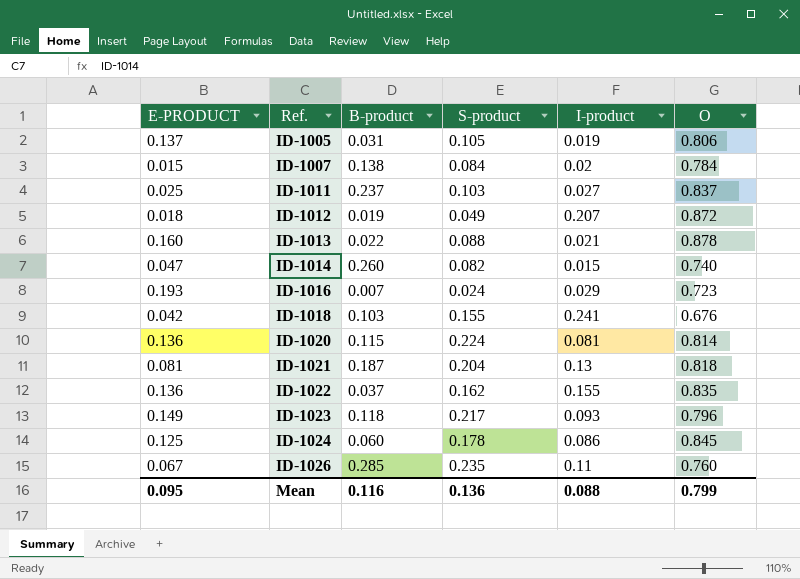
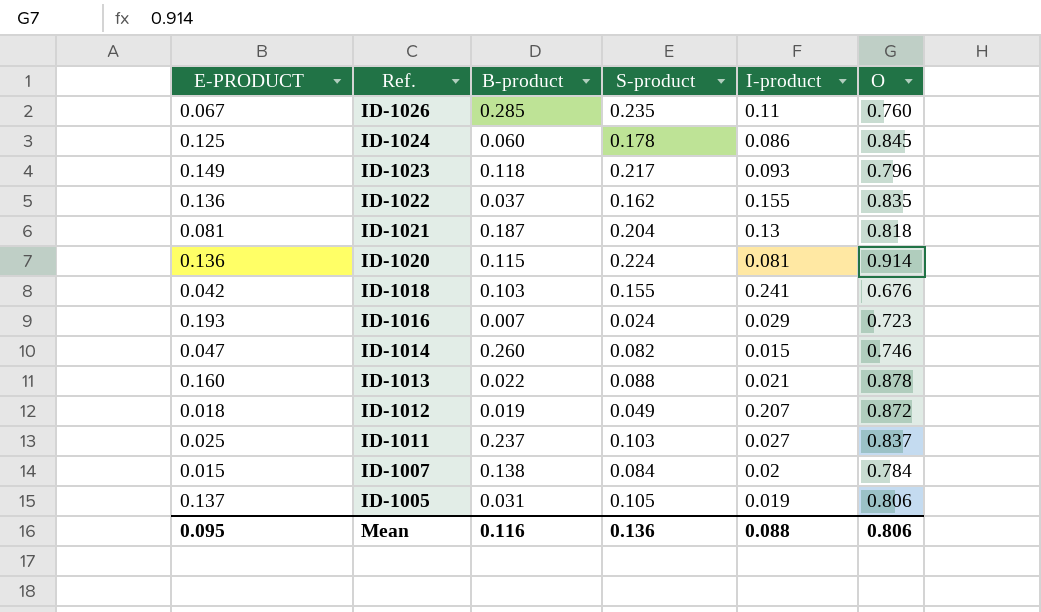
row order: Ref. ascending -> Ref. descending
ID-1020 | O: 0.814 -> 0.914
ID-1014 | O: 0.740 -> 0.746
Mean | O: 0.799 -> 0.806

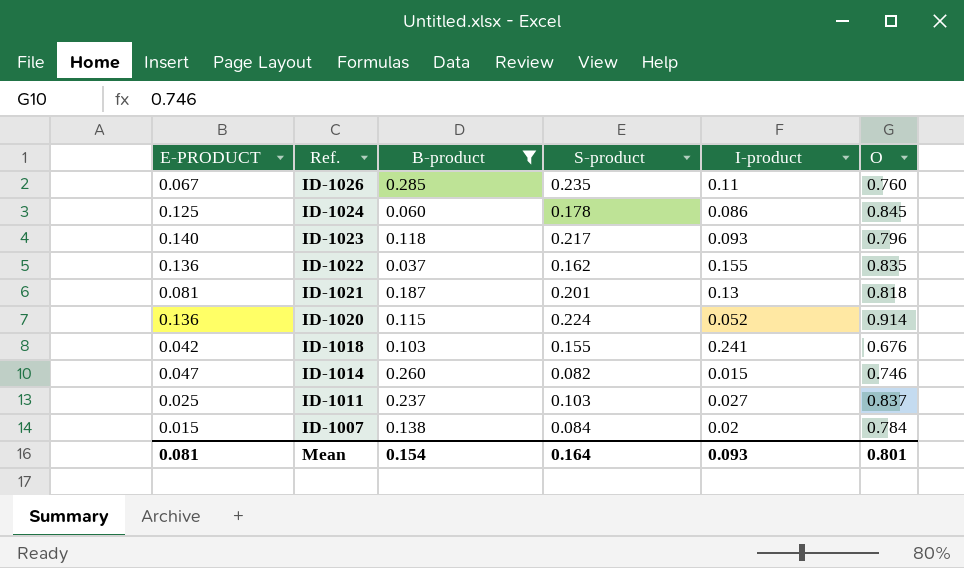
filter: none -> B-product >= 0.037
ID-1023 | E-PRODUCT: 0.149 -> 0.140
ID-1021 | S-product: 0.204 -> 0.201
ID-1020 | I-product: 0.081 -> 0.052
Mean | E-PRODUCT: 0.095 -> 0.081
Mean | B-product: 0.116 -> 0.154
Mean | S-product: 0.136 -> 0.164
Mean | I-product: 0.088 -> 0.093
Mean | O: 0.806 -> 0.801

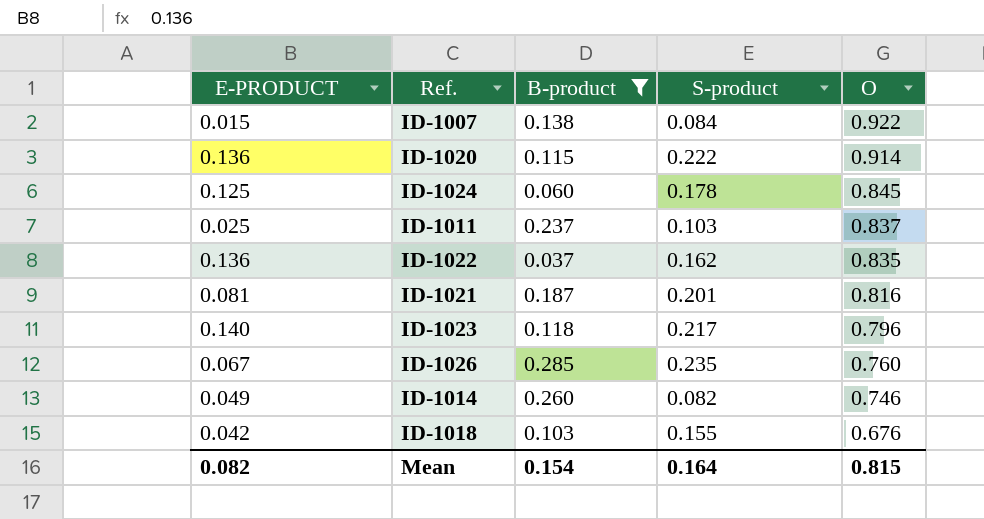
row order: Ref. descending -> O descending
column I-product | position: 5 -> none
ID-1007 | O: 0.784 -> 0.922
ID-1020 | S-product: 0.224 -> 0.222
ID-1021 | O: 0.818 -> 0.816
ID-1014 | E-PRODUCT: 0.047 -> 0.049
Mean | E-PRODUCT: 0.081 -> 0.082
Mean | O: 0.801 -> 0.815

